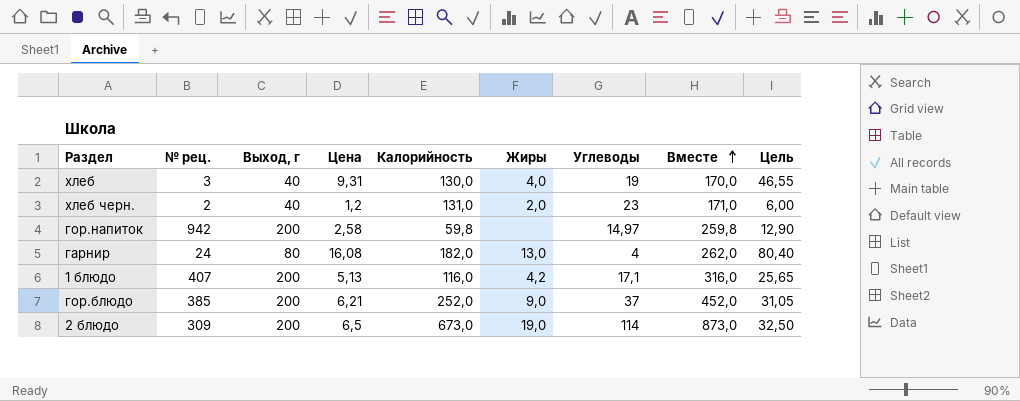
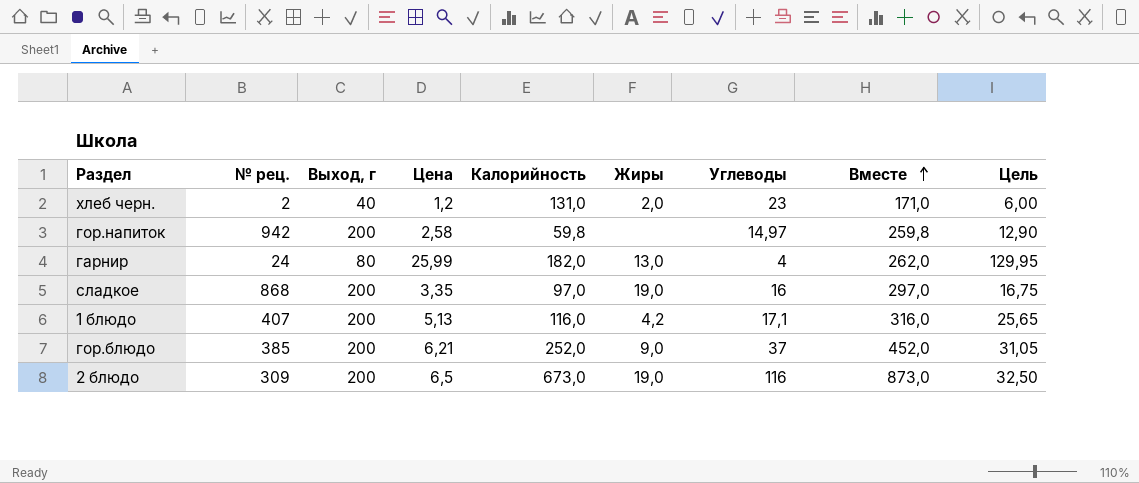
row хлеб: 3 | 40 | 9,31 | 130,0 | 4,0 | 19 | 170,0 | 46,55 -> none
гарнир | Цена: 16,08 -> 25,99
гарнир | Цель: 80,40 -> 129,95
row сладкое: none -> 868 | 200 | 3,35 | 97,0 | 19,0 | 16 | 297,0 | 16,75
2 блюдо | Углеводы: 114 -> 116

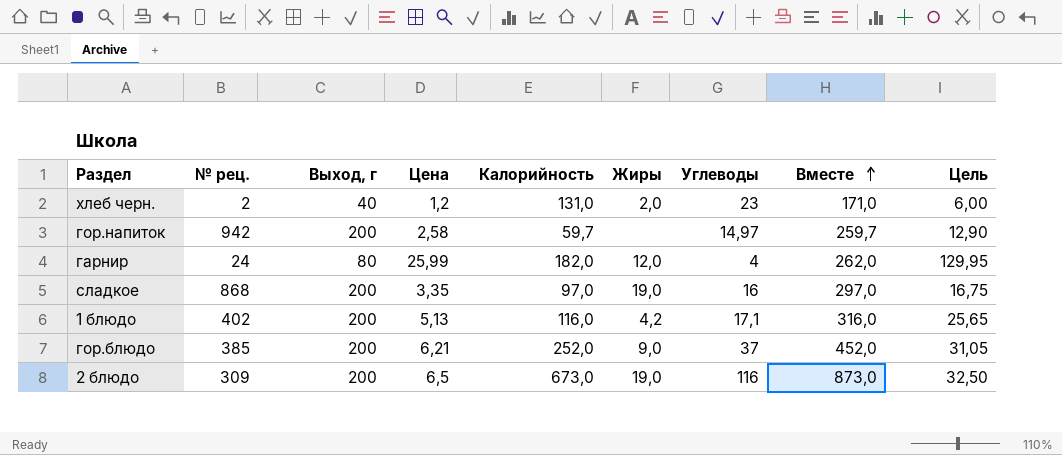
гор.напиток | Калорийность: 59,8 -> 59,7
гор.напиток | Вместе: 259,8 -> 259,7
гарнир | Жиры: 13,0 -> 12,0
1 блюдо | № рец.: 407 -> 402

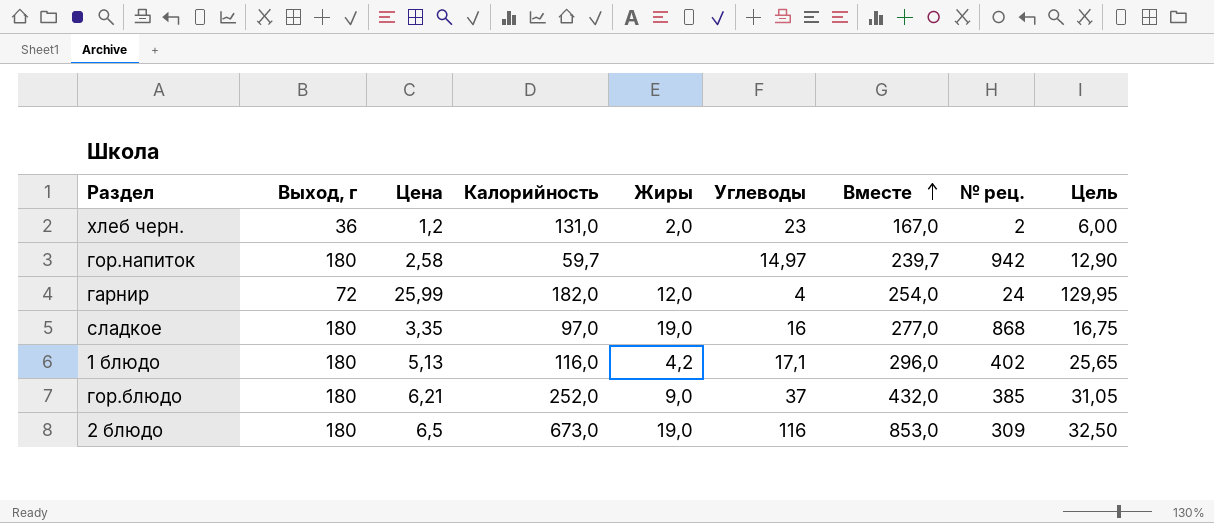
column № рец. | position: 2 -> 8
хлеб черн. | Выход, г: 40 -> 36
хлеб черн. | Вместе: 171,0 -> 167,0
гор.напиток | Выход, г: 200 -> 180
гор.напиток | Вместе: 259,7 -> 239,7
гарнир | Выход, г: 80 -> 72
гарнир | Вместе: 262,0 -> 254,0
сладкое | Выход, г: 200 -> 180
сладкое | Вместе: 297,0 -> 277,0
1 блюдо | Выход, г: 200 -> 180
1 блюдо | Вместе: 316,0 -> 296,0
гор.блюдо | Выход, г: 200 -> 180
гор.блюдо | Вместе: 452,0 -> 432,0
2 блюдо | Выход, г: 200 -> 180
2 блюдо | Вместе: 873,0 -> 853,0

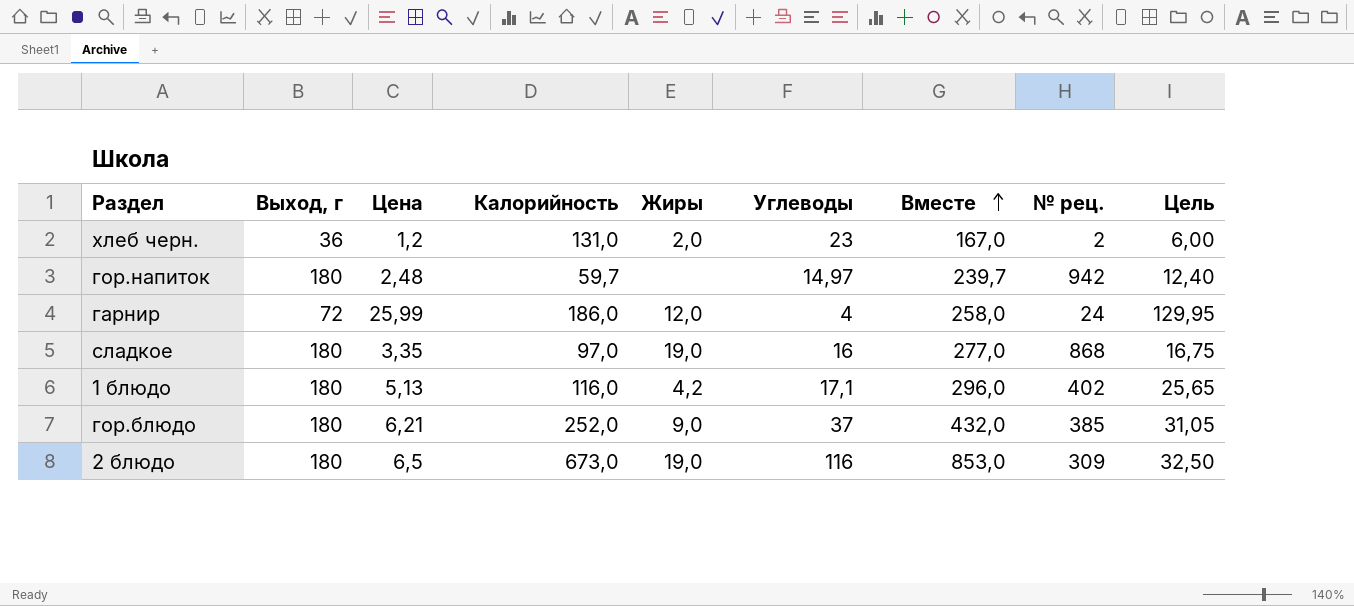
гор.напиток | Цена: 2,58 -> 2,48
гор.напиток | Цель: 12,90 -> 12,40
гарнир | Калорийность: 182,0 -> 186,0
гарнир | Вместе: 254,0 -> 258,0

